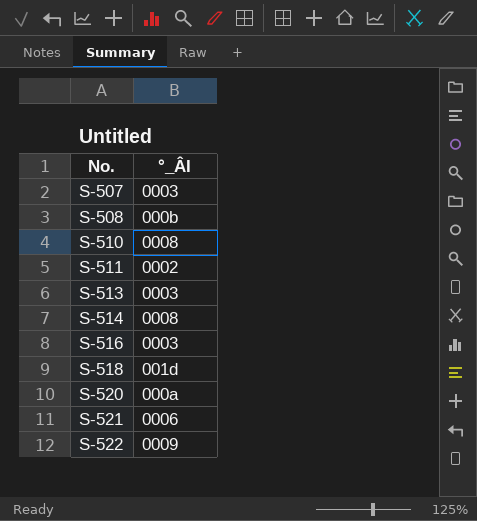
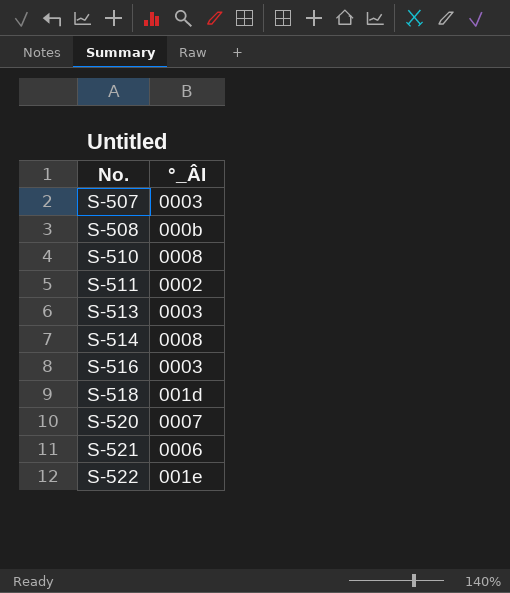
S-520 | °_ÂI: 000a -> 0007
S-522 | °_ÂI: 0009 -> 001e

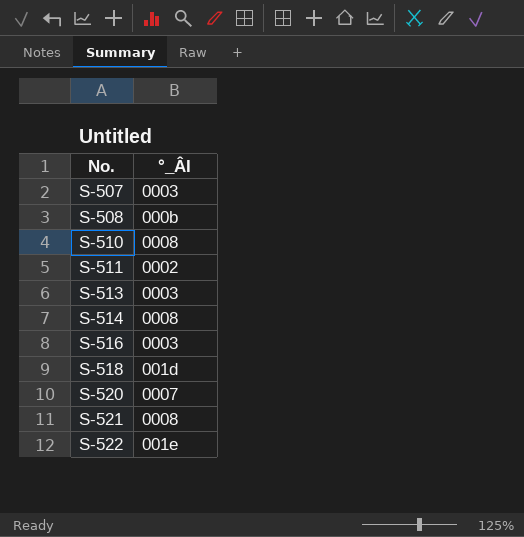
S-521 | °_ÂI: 0006 -> 0008

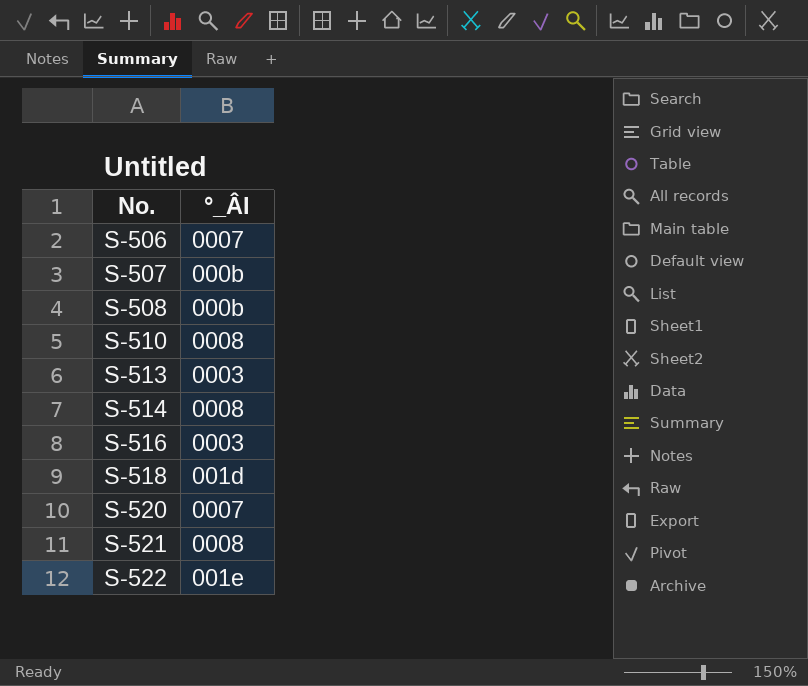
row S-511: 0002 -> none
row S-506: none -> 0007
S-507 | °_ÂI: 0003 -> 000b

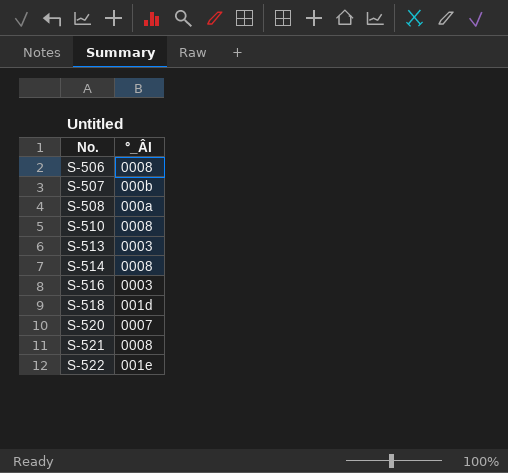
S-506 | °_ÂI: 0007 -> 0008
S-508 | °_ÂI: 000b -> 000a

